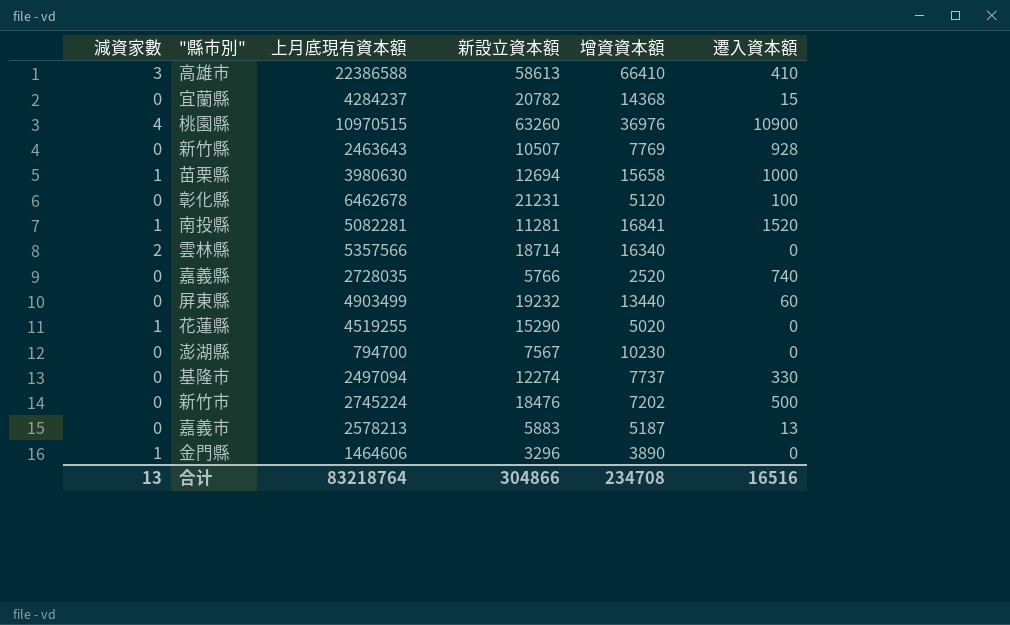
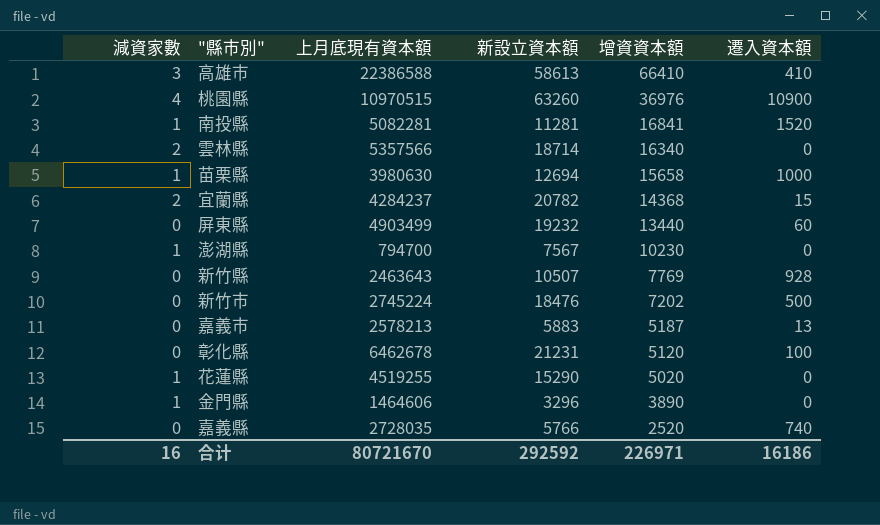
row order: none -> 增資資本額 descending
row 基隆市: 0 | 2497094 | 12274 | 7737 | 330 -> none
宜蘭縣 | 減資家數: 0 -> 2
澎湖縣 | 減資家數: 0 -> 1
合计 | 減資家數: 13 -> 16
合计 | 上月底現有資本額: 83218764 -> 80721670
合计 | 新設立資本額: 304866 -> 292592
合计 | 增資資本額: 234708 -> 226971
合计 | 遷入資本額: 16516 -> 16186

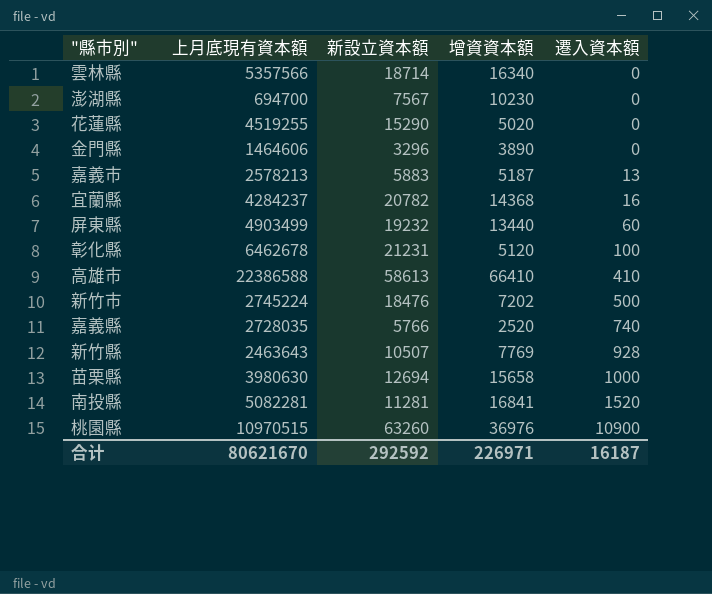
row order: 增資資本額 descending -> 遷入資本額 ascending
column 減資家數 | position: 1 -> none
澎湖縣 | 上月底現有資本額: 794700 -> 694700
宜蘭縣 | 遷入資本額: 15 -> 16
合计 | 上月底現有資本額: 80721670 -> 80621670
合计 | 遷入資本額: 16186 -> 16187

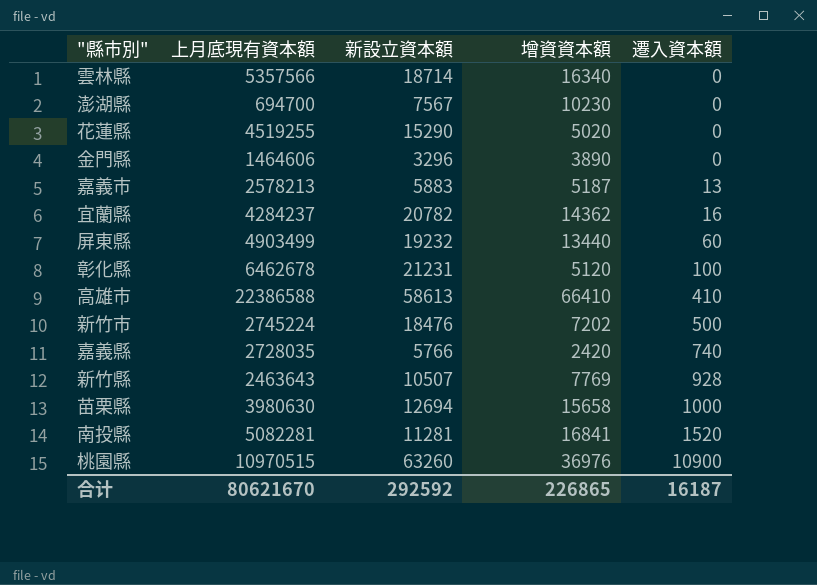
宜蘭縣 | 增資資本額: 14368 -> 14362
嘉義縣 | 增資資本額: 2520 -> 2420
合计 | 增資資本額: 226971 -> 226865

